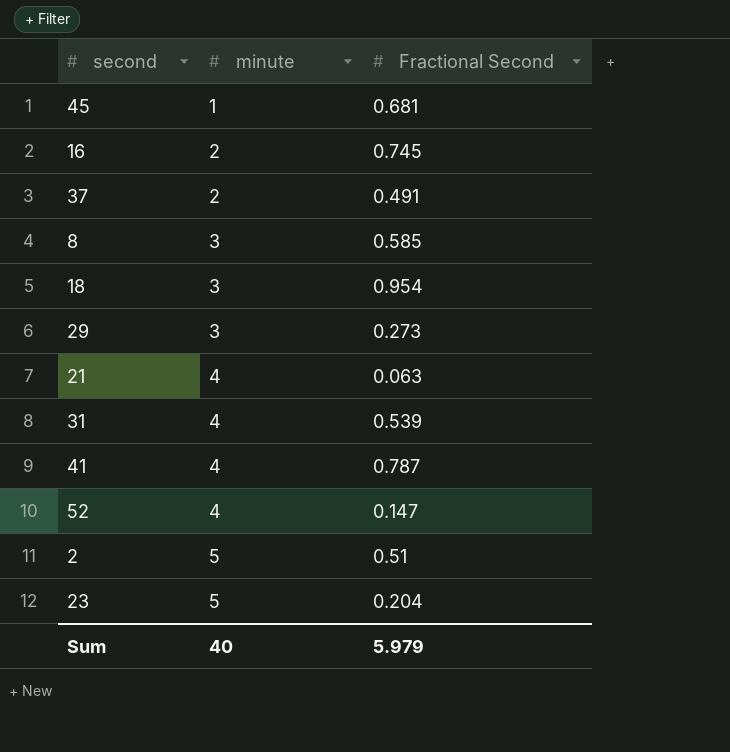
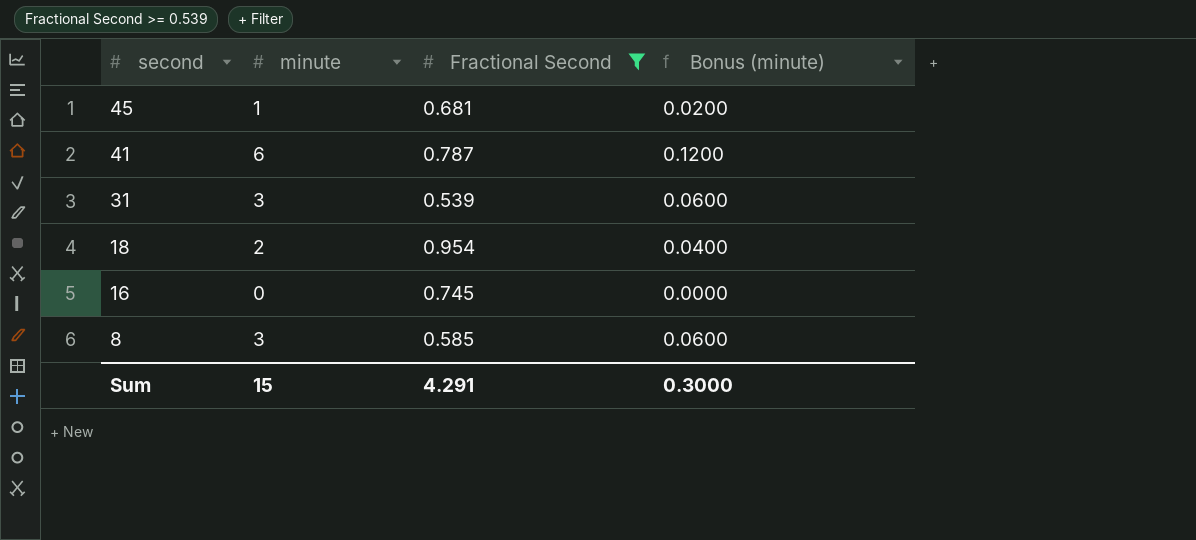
filter: none -> Fractional Second >= 0.539
row order: minute ascending -> second descending
column Bonus (minute) | formula: none -> [minute] * 0.02
41 | minute: 4 -> 6
31 | minute: 4 -> 3
18 | minute: 3 -> 2
16 | minute: 2 -> 0
Sum | minute: 40 -> 15
Sum | Fractional Second: 5.979 -> 4.291

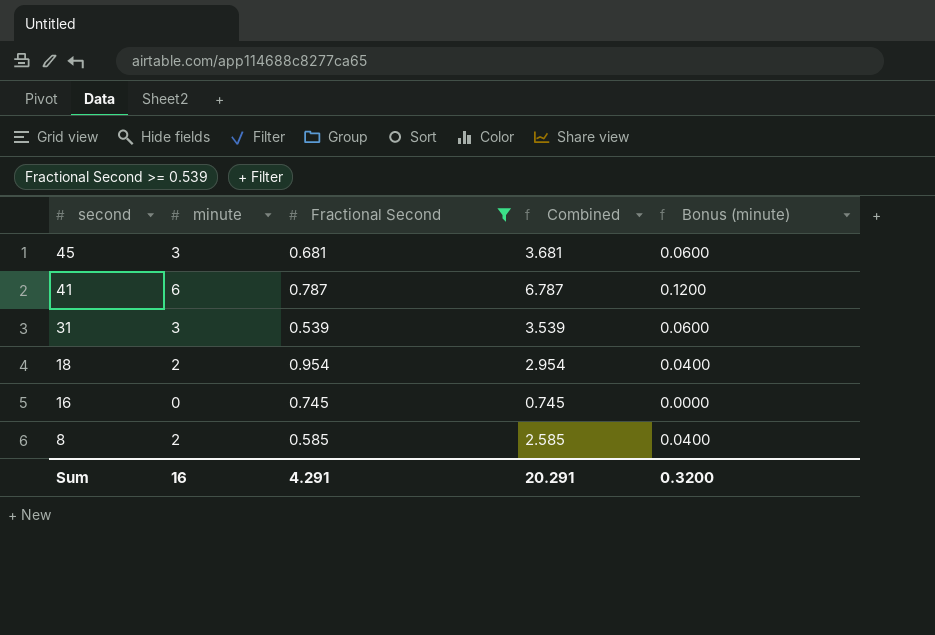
column Combined | formula: none -> [minute] + [Fractional Second]
45 | minute: 1 -> 3
45 | Bonus (minute): 0.0200 -> 0.0600
8 | minute: 3 -> 2
8 | Bonus (minute): 0.0600 -> 0.0400
Sum | minute: 15 -> 16
Sum | Bonus (minute): 0.3000 -> 0.3200

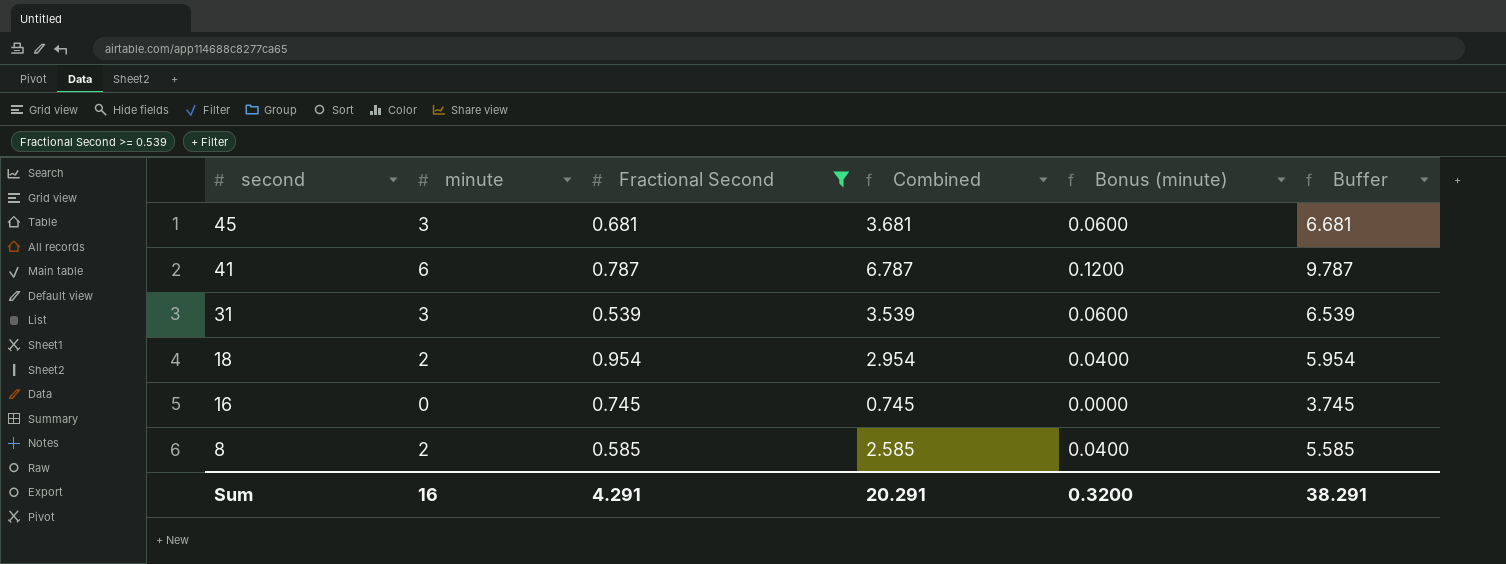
column Buffer | formula: none -> [Combined] + 3

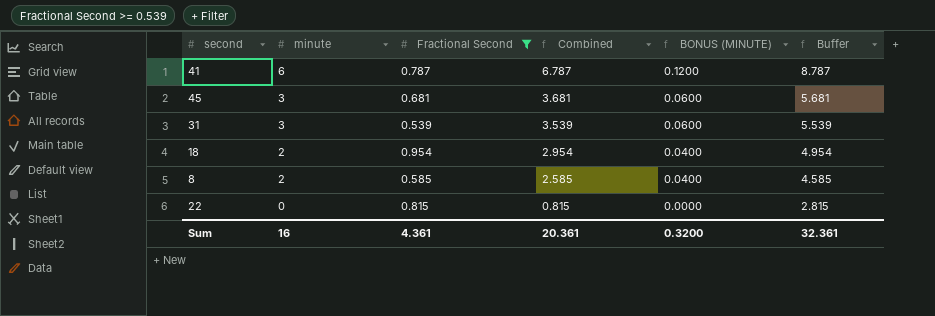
row order: second descending -> minute descending
column name: Bonus (minute) -> BONUS (MINUTE)
column Buffer | formula: [Combined] + 3 -> [Combined] + 2
row 16: 0 | 0.745 | 0.745 | 0.0000 | 3.745 -> none
row 22: none -> 0 | 0.815 | 0.815 | 0.0000 | 2.815
Sum | Fractional Second: 4.291 -> 4.361
Sum | Combined: 20.291 -> 20.361
Sum | Buffer: 38.291 -> 32.361

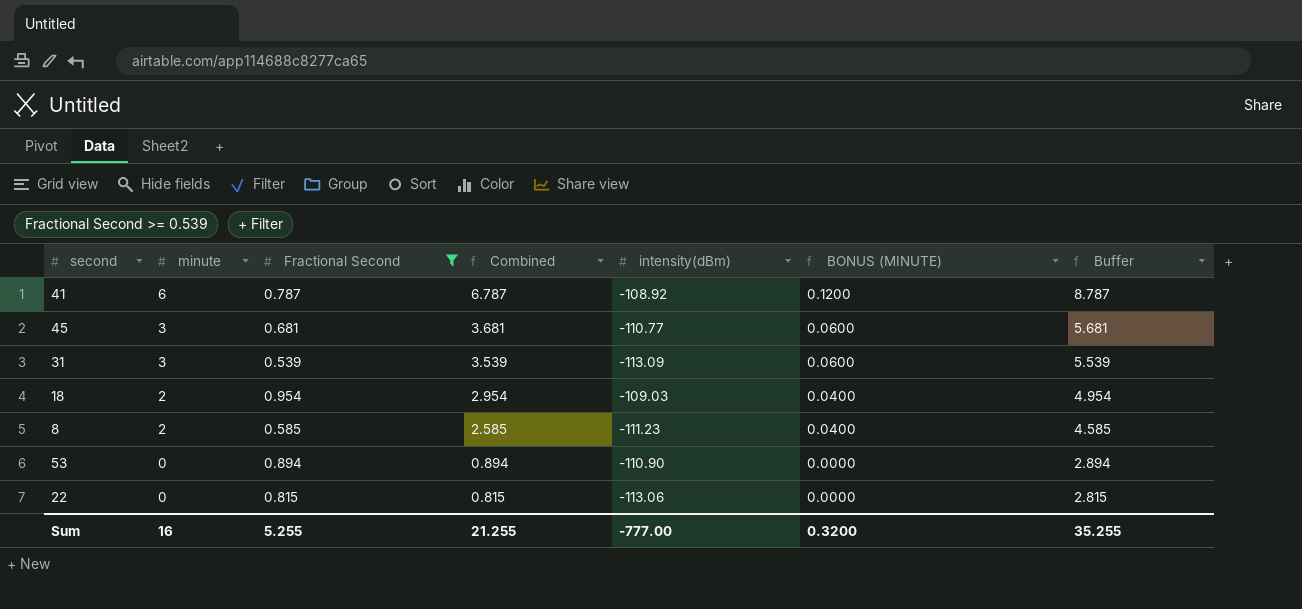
column intensity(dBm) | position: none -> 5
row 53: none -> 0 | 0.894 | 0.894 | -110.90 | 0.0000 | 2.894
Sum | Fractional Second: 4.361 -> 5.255
Sum | Combined: 20.361 -> 21.255
Sum | Buffer: 32.361 -> 35.255

